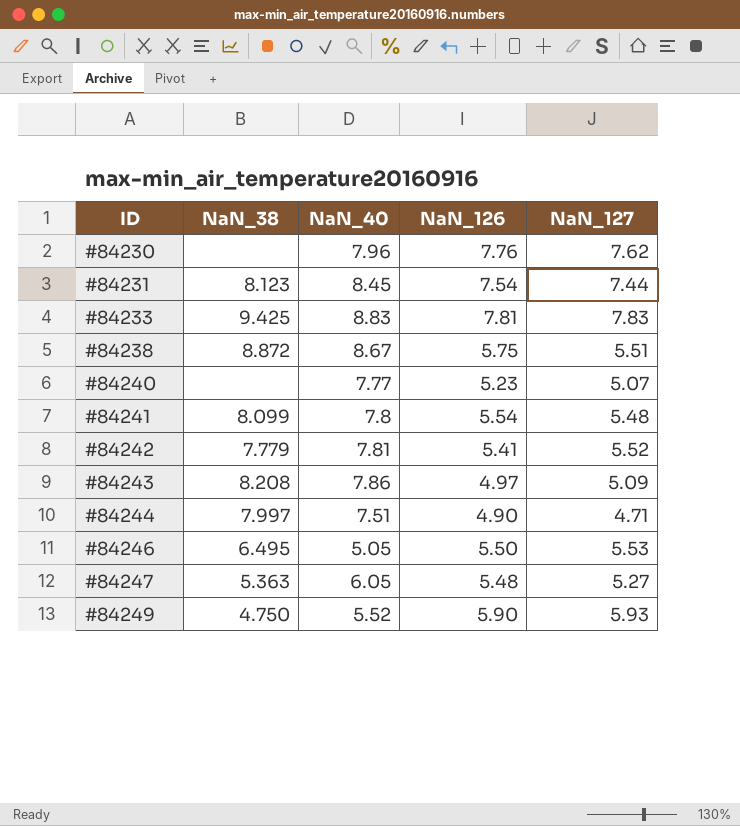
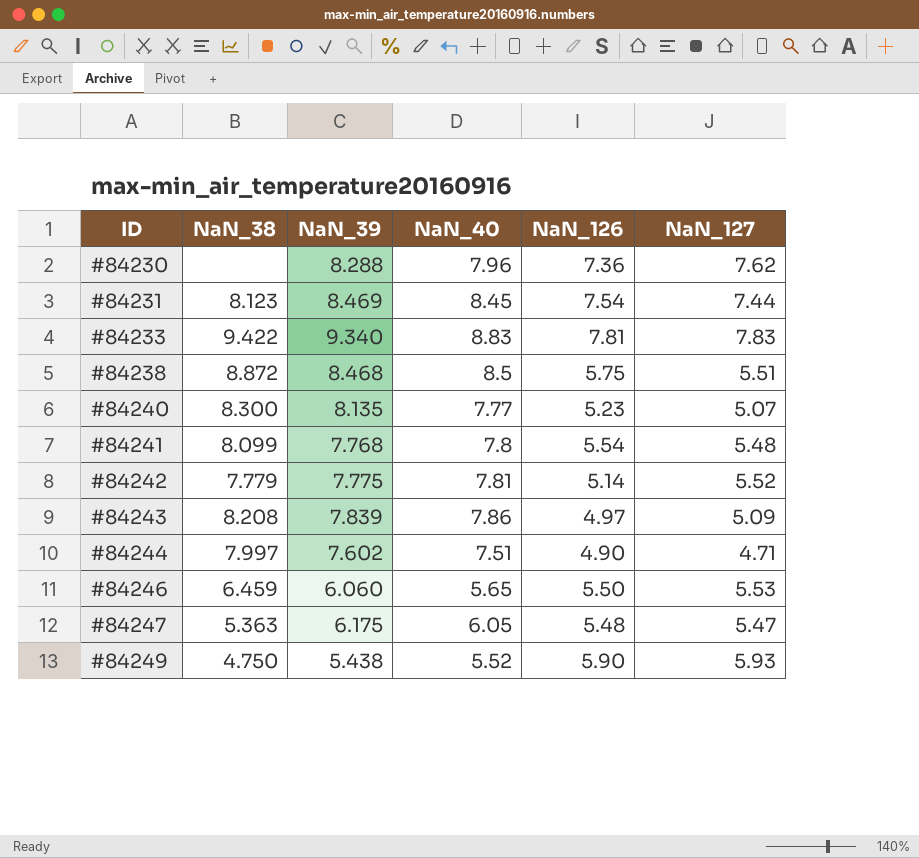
column NaN_39 | position: none -> 3
#84230 | NaN_126: 7.76 -> 7.36
#84233 | NaN_38: 9.425 -> 9.422
#84238 | NaN_40: 8.67 -> 8.5
#84240 | NaN_38: none -> 8.300
#84242 | NaN_126: 5.41 -> 5.14
#84246 | NaN_38: 6.495 -> 6.459
#84246 | NaN_40: 5.05 -> 5.65
#84247 | NaN_127: 5.27 -> 5.47

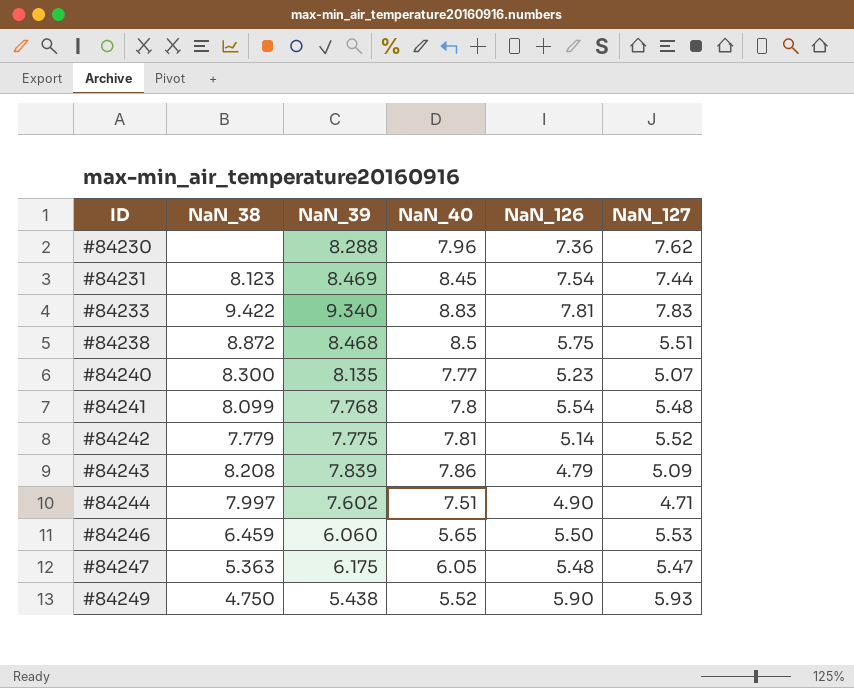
#84243 | NaN_126: 4.97 -> 4.79

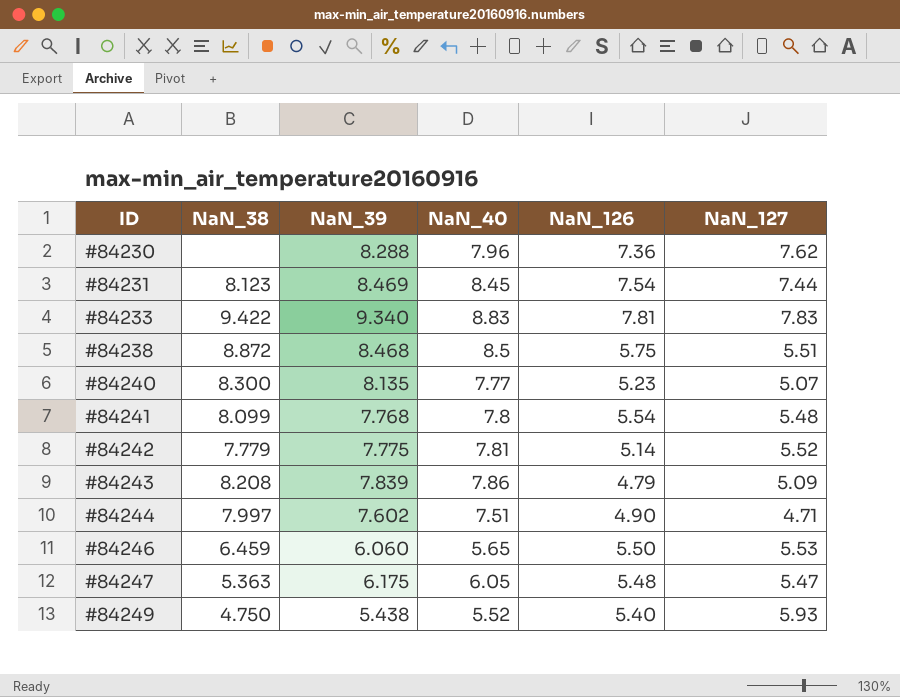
#84249 | NaN_126: 5.90 -> 5.40

